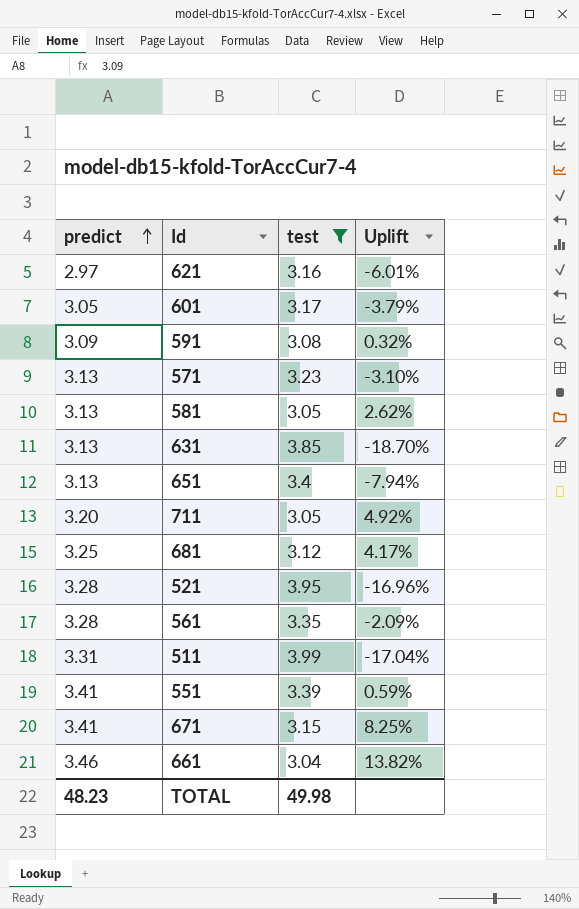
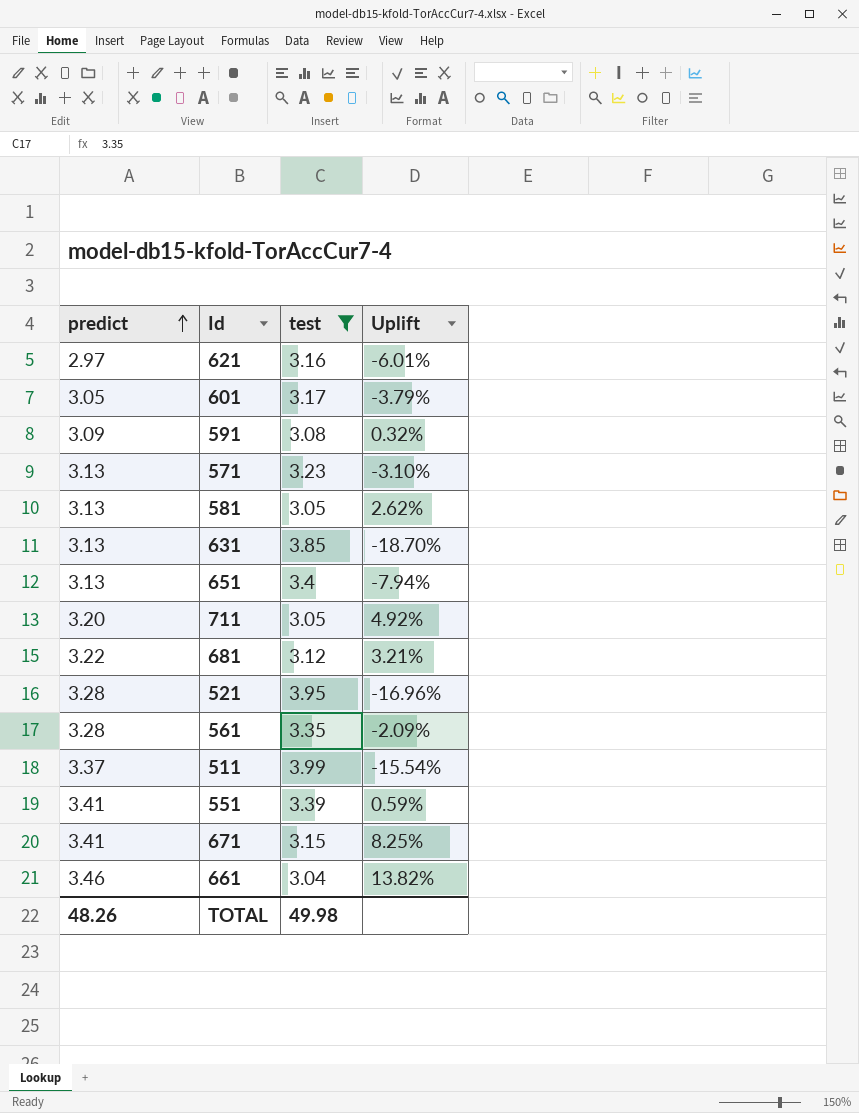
681 | predict: 3.25 -> 3.22
681 | Uplift: 4.17% -> 3.21%
511 | predict: 3.31 -> 3.37
511 | Uplift: -17.04% -> -15.54%
TOTAL | predict: 48.23 -> 48.26

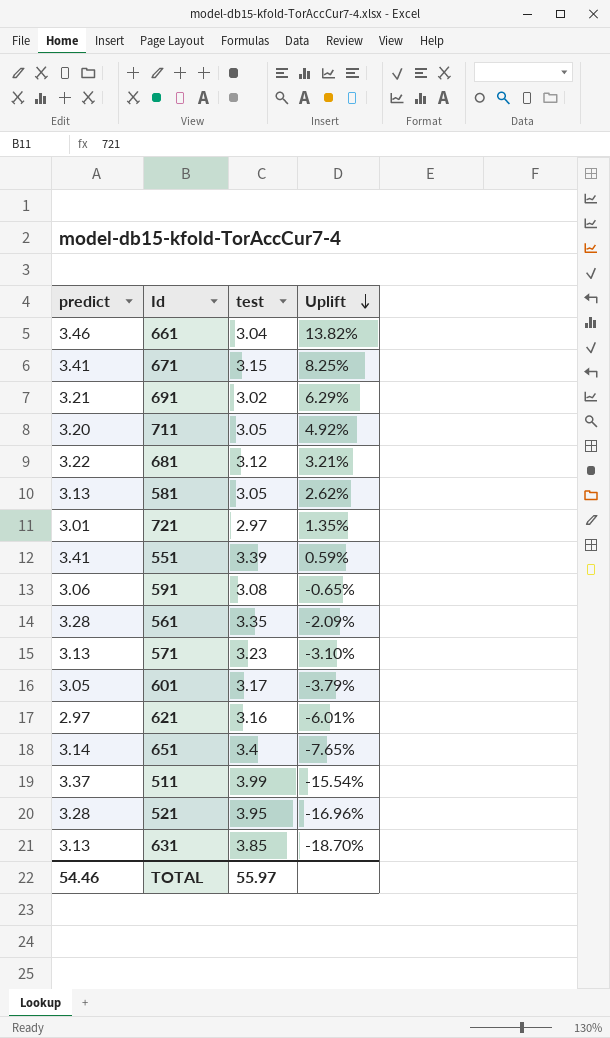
filter: test >= 3.04 -> none
row order: predict ascending -> Uplift descending
591 | predict: 3.09 -> 3.06
591 | Uplift: 0.32% -> -0.65%
651 | predict: 3.13 -> 3.14
651 | Uplift: -7.94% -> -7.65%
TOTAL | predict: 48.26 -> 54.46
TOTAL | test: 49.98 -> 55.97

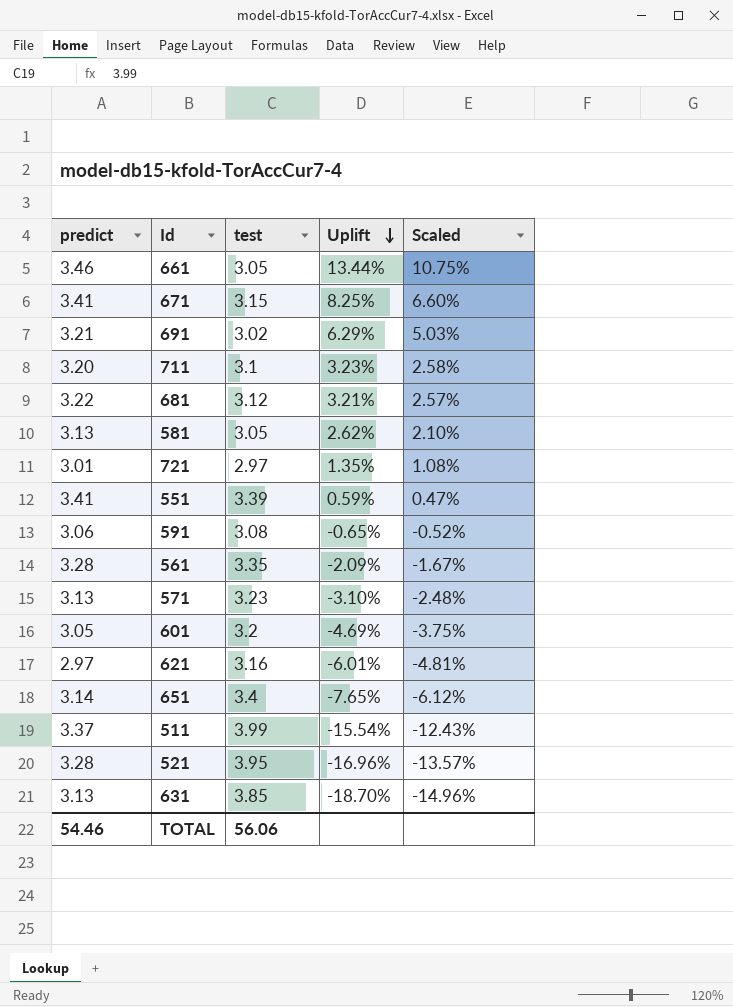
column Scaled | formula: none -> [Uplift] * 0.8
661 | test: 3.04 -> 3.05
661 | Uplift: 13.82% -> 13.44%
711 | test: 3.05 -> 3.1
711 | Uplift: 4.92% -> 3.23%
601 | test: 3.17 -> 3.2
601 | Uplift: -3.79% -> -4.69%
TOTAL | test: 55.97 -> 56.06

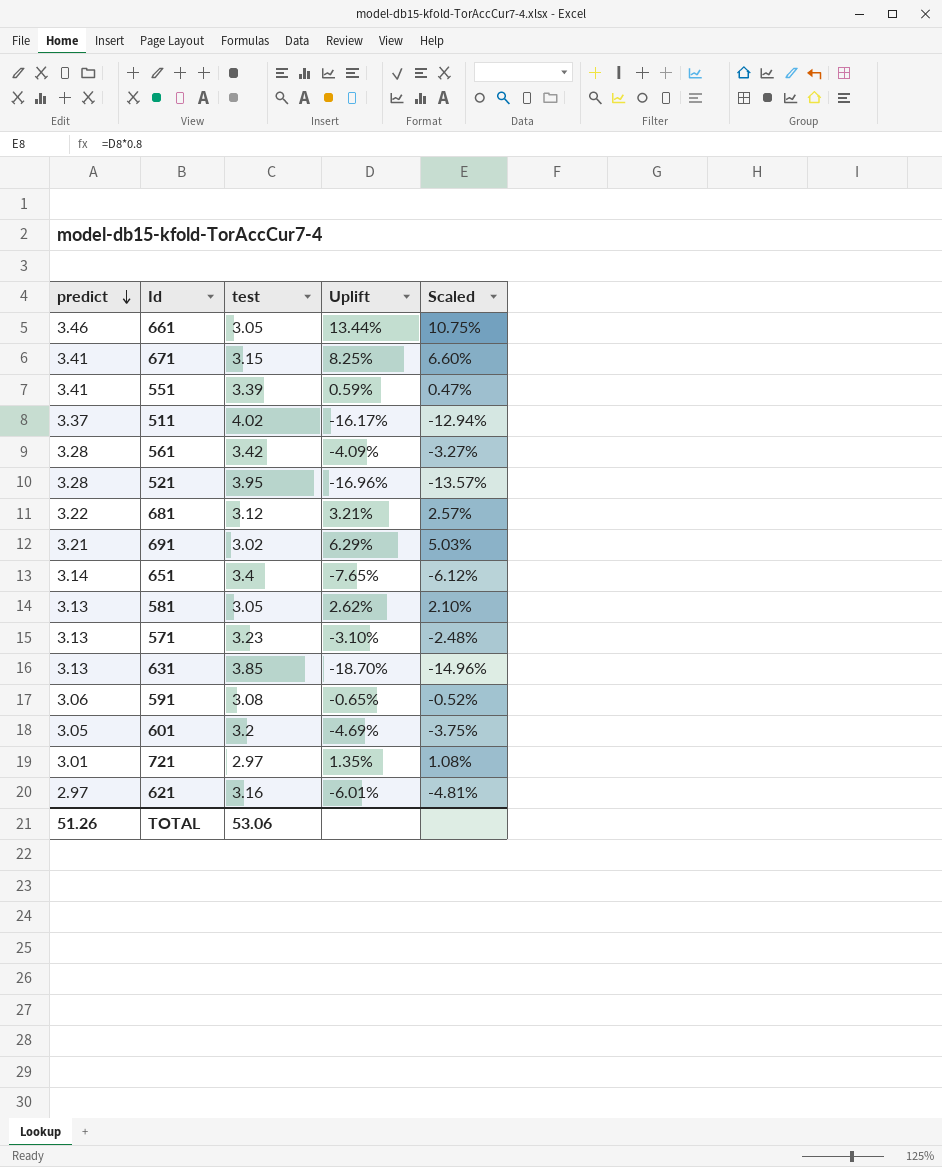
row order: Uplift descending -> predict descending
row 711: 3.20 | 3.1 | 3.23% | 2.58% -> none
511 | test: 3.99 -> 4.02
511 | Uplift: -15.54% -> -16.17%
511 | Scaled: -12.43% -> -12.94%
561 | test: 3.35 -> 3.42
561 | Uplift: -2.09% -> -4.09%
561 | Scaled: -1.67% -> -3.27%
TOTAL | predict: 54.46 -> 51.26
TOTAL | test: 56.06 -> 53.06

